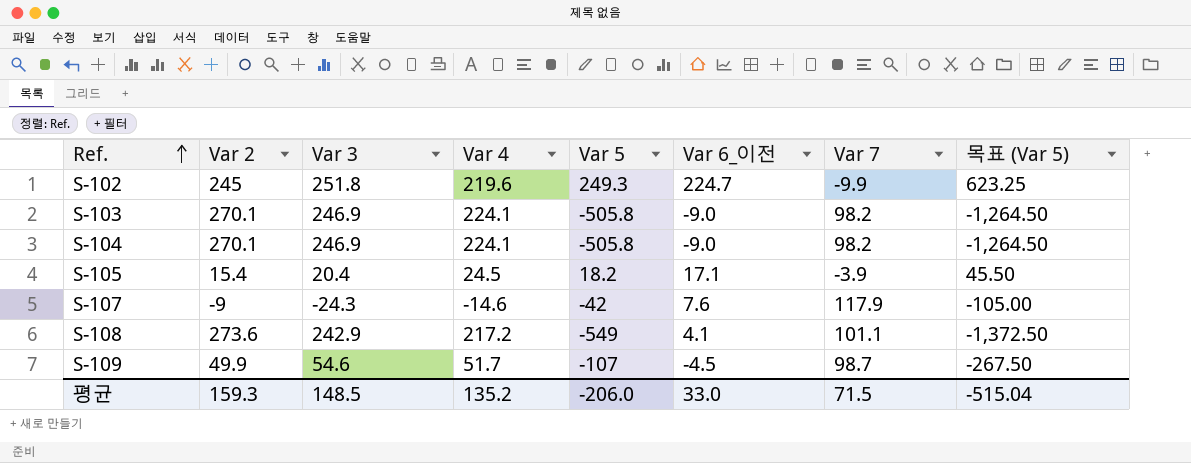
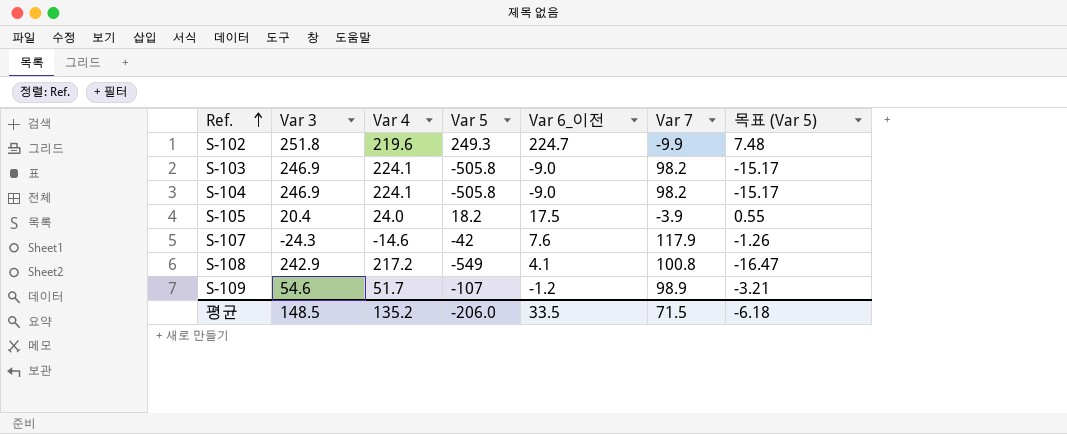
column Var 2 | position: 2 -> none
column 목표 (Var 5) | formula: [Var 5] * 2.5 -> [Var 5] * 0.03
S-105 | Var 4: 24.5 -> 24.0
S-105 | Var 6_이전: 17.1 -> 17.5
S-108 | Var 7: 101.1 -> 100.8
S-109 | Var 6_이전: -4.5 -> -1.2
S-109 | Var 7: 98.7 -> 98.9
평균 | Var 6_이전: 33.0 -> 33.5
평균 | 목표 (Var 5): -515.04 -> -6.18

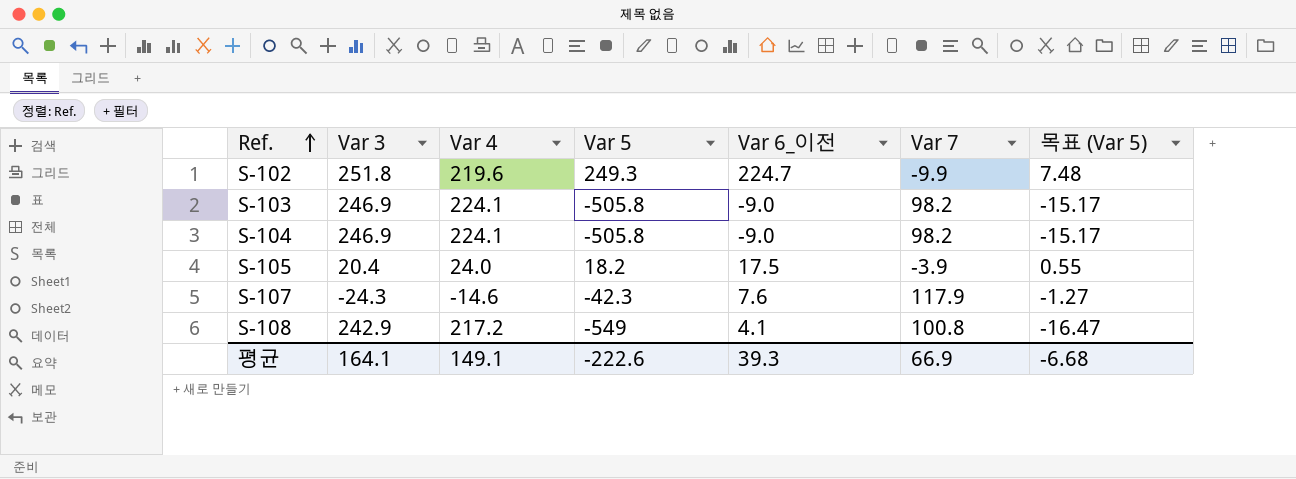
row S-109: 54.6 | 51.7 | -107 | -1.2 | 98.9 | -3.21 -> none
S-107 | Var 5: -42 -> -42.3
S-107 | 목표 (Var 5): -1.26 -> -1.27
평균 | Var 3: 148.5 -> 164.1
평균 | Var 4: 135.2 -> 149.1
평균 | Var 5: -206.0 -> -222.6
평균 | Var 6_이전: 33.5 -> 39.3
평균 | Var 7: 71.5 -> 66.9
평균 | 목표 (Var 5): -6.18 -> -6.68

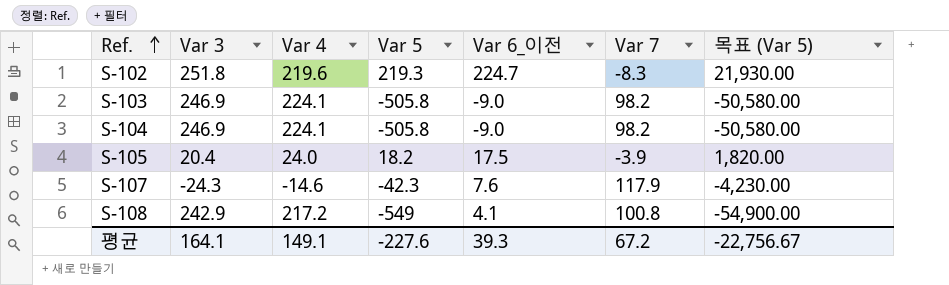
column 목표 (Var 5) | formula: [Var 5] * 0.03 -> [Var 5] * 100
S-102 | Var 5: 249.3 -> 219.3
S-102 | Var 7: -9.9 -> -8.3
평균 | Var 5: -222.6 -> -227.6
평균 | Var 7: 66.9 -> 67.2
평균 | 목표 (Var 5): -6.68 -> -22,756.67

